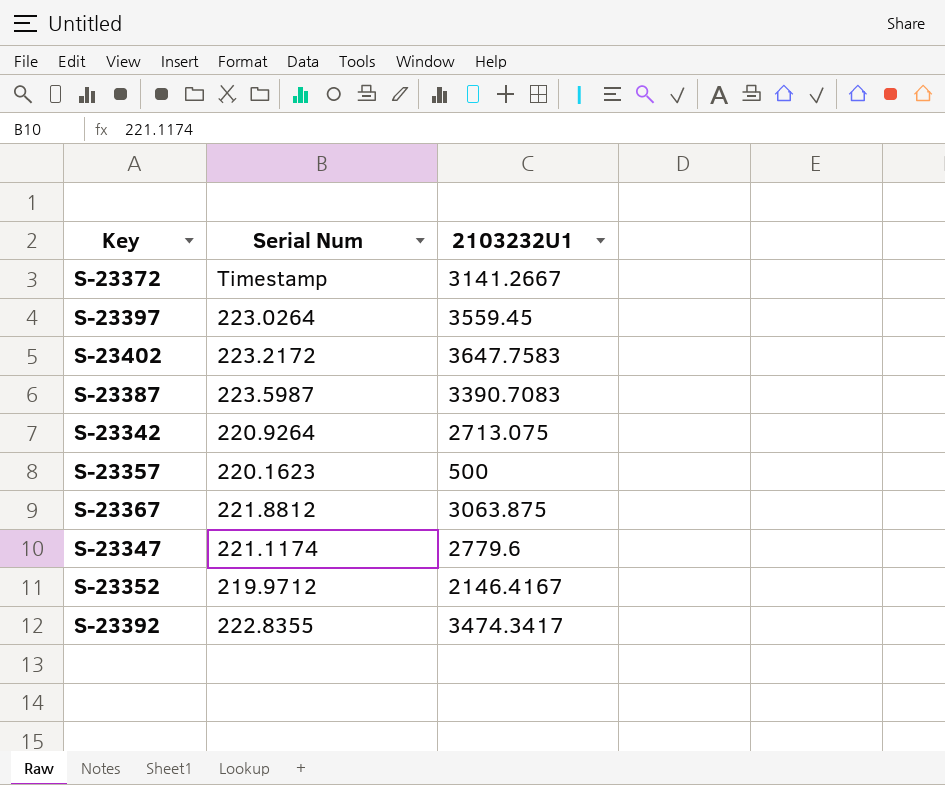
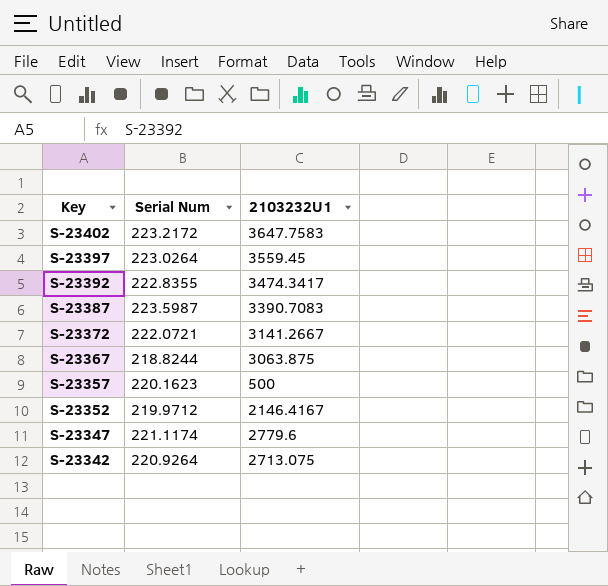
row order: none -> Key descending
S-23372 | Serial Num: Timestamp -> 222.0721
S-23367 | Serial Num: 221.8812 -> 218.8244

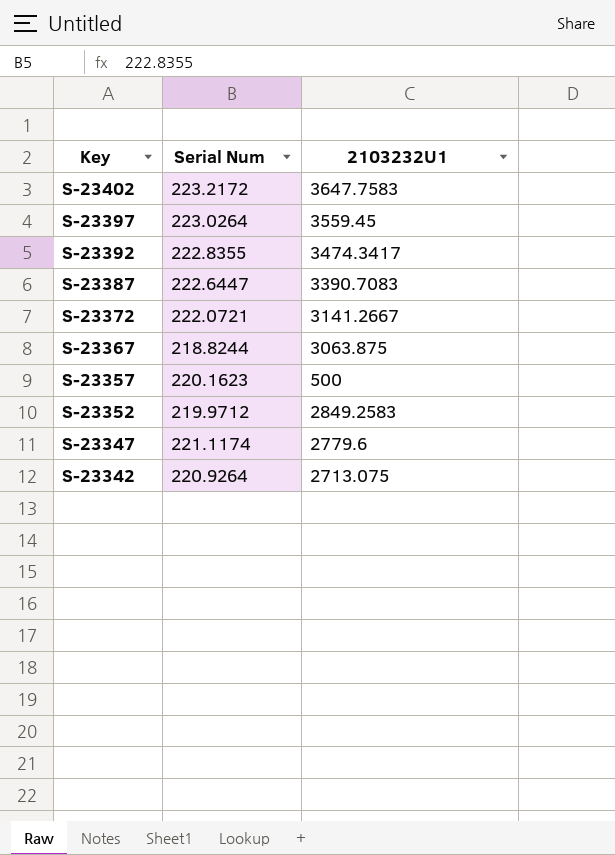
S-23387 | Serial Num: 223.5987 -> 222.6447
S-23352 | 2103232U1: 2146.4167 -> 2849.2583

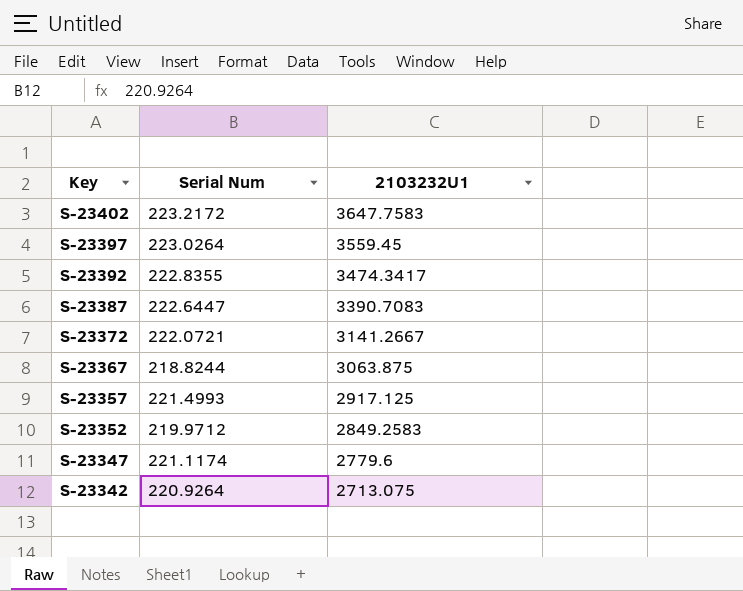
S-23357 | Serial Num: 220.1623 -> 221.4993
S-23357 | 2103232U1: 500 -> 2917.125

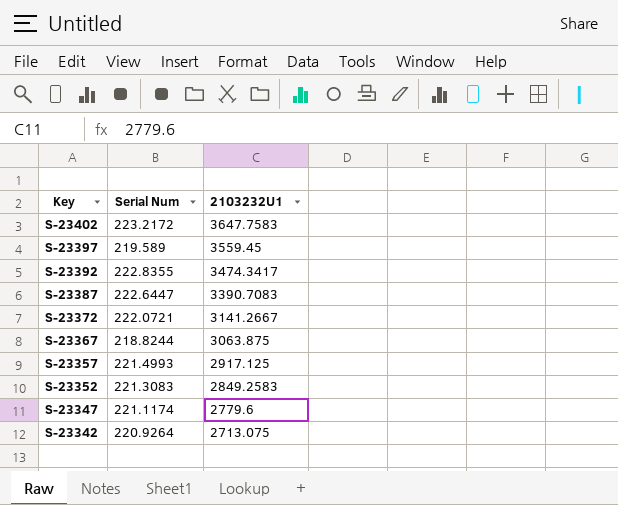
S-23397 | Serial Num: 223.0264 -> 219.589
S-23352 | Serial Num: 219.9712 -> 221.3083

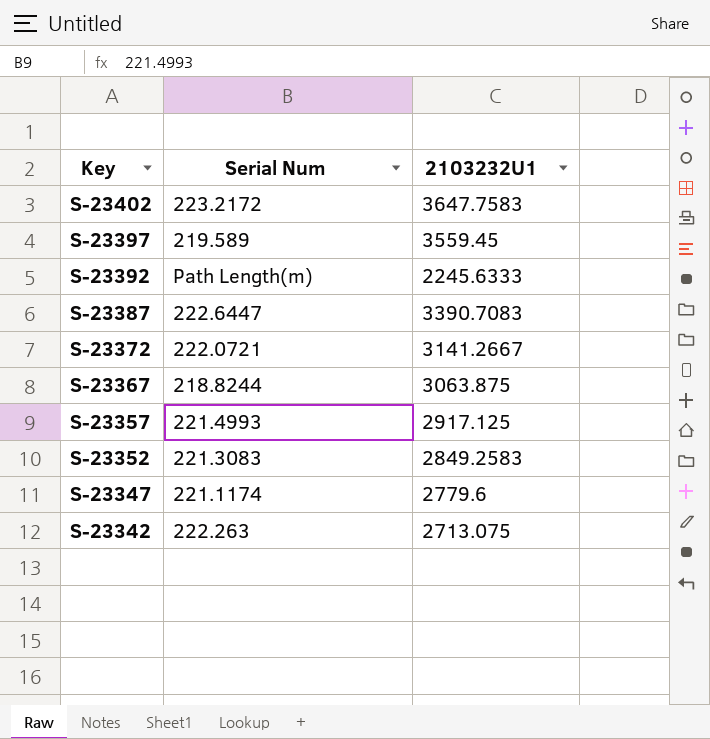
S-23392 | Serial Num: 222.8355 -> Path Length(m)
S-23392 | 2103232U1: 3474.3417 -> 2245.6333
S-23342 | Serial Num: 220.9264 -> 222.263

